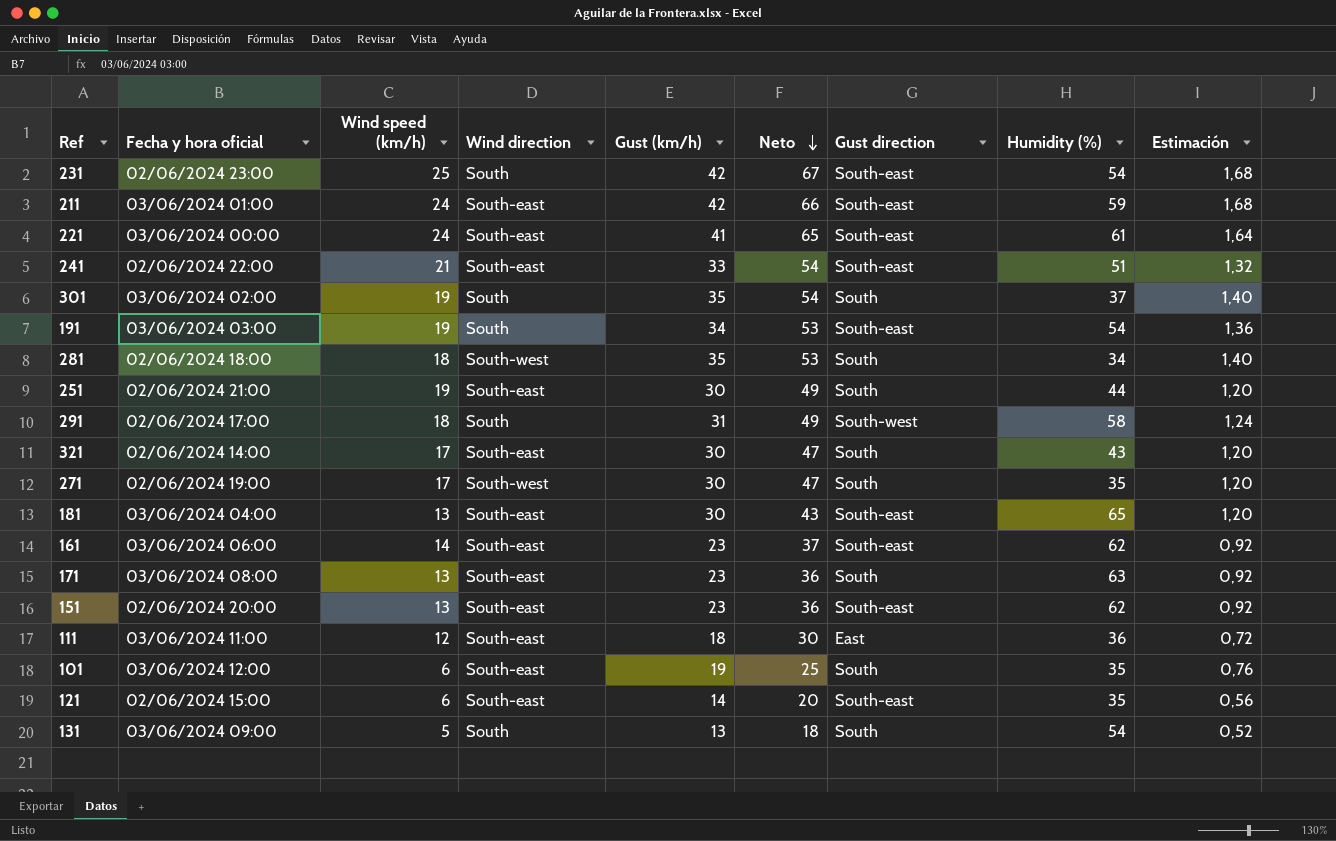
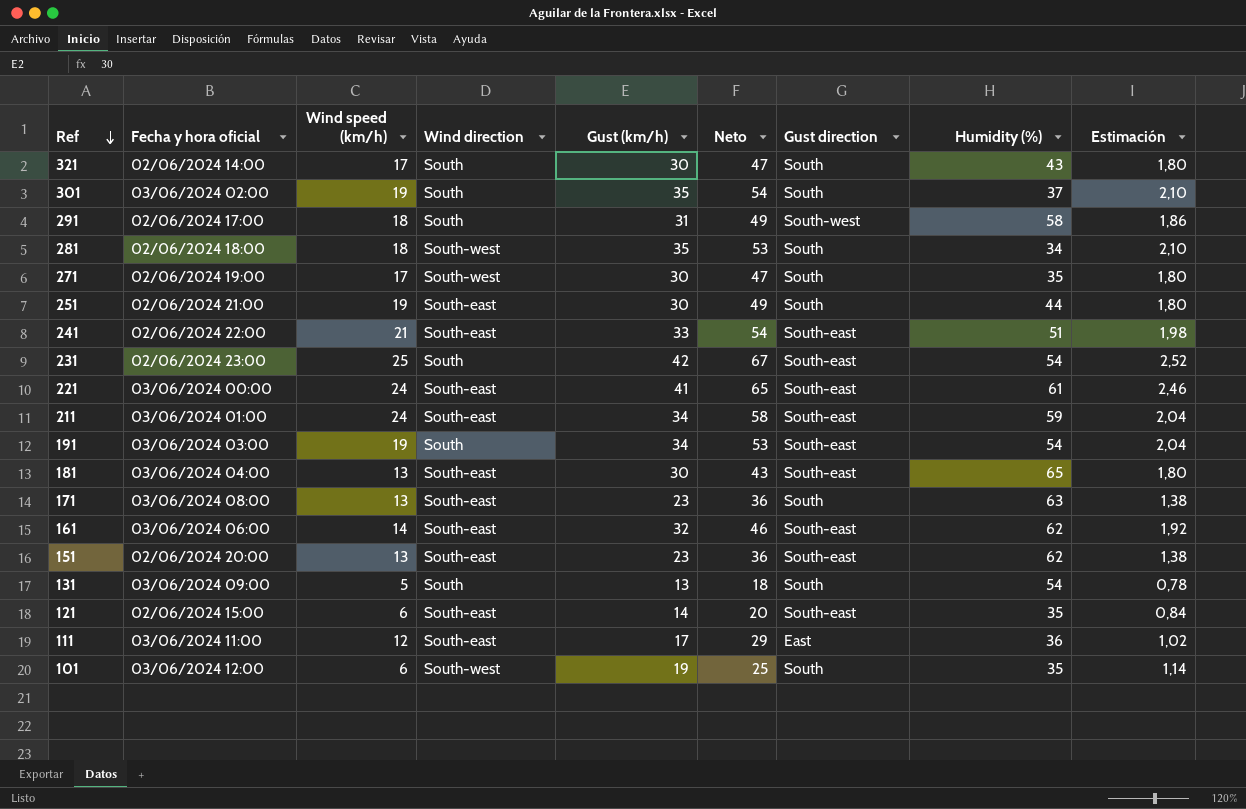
row order: Neto descending -> Ref descending
column Estimación | formula: [Gust (km/h)] * 0,04 -> [Gust (km/h)] * 0,06
321 | Wind direction: South-east -> South
211 | Gust (km/h): 42 -> 34
211 | Neto: 66 -> 58
161 | Gust (km/h): 23 -> 32
161 | Neto: 37 -> 46
111 | Gust (km/h): 18 -> 17
111 | Neto: 30 -> 29
101 | Wind direction: South-east -> South-west

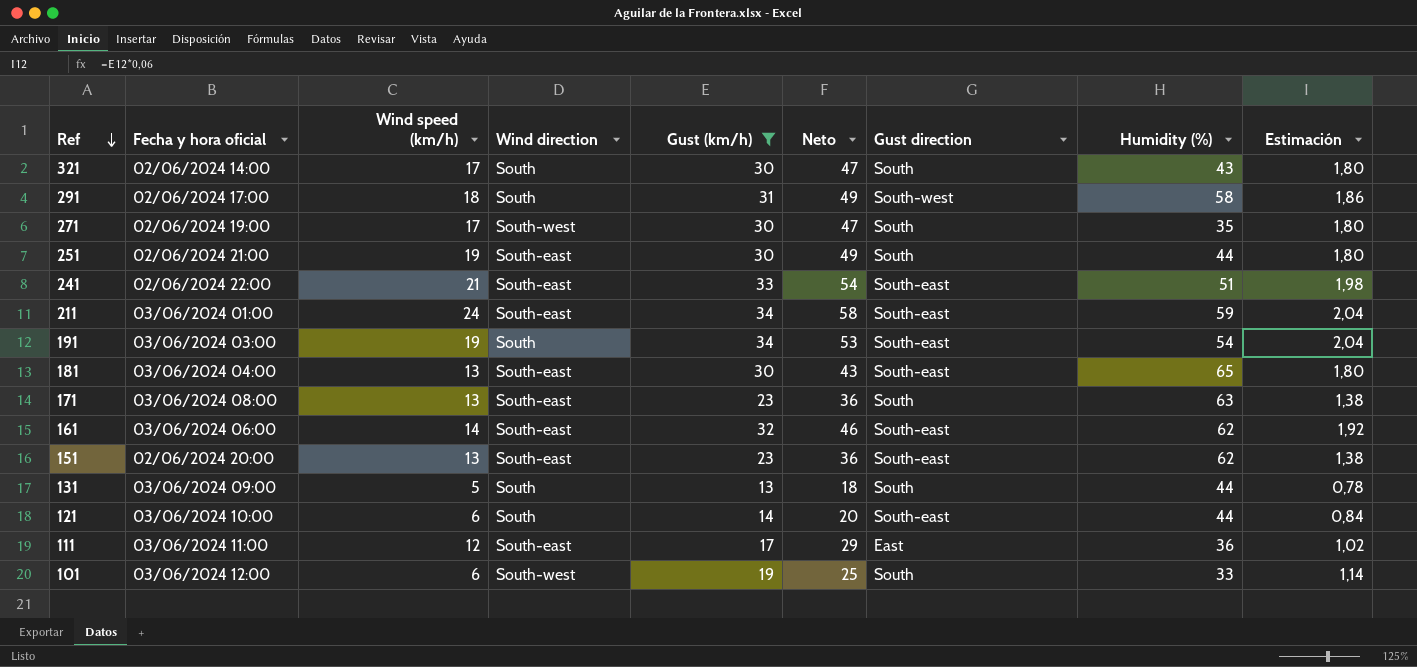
filter: none -> Gust (km/h) <= 34
131 | Humidity (%): 54 -> 44
121 | Fecha y hora oficial: 02/06/2024 15:00 -> 03/06/2024 10:00
121 | Wind direction: South-east -> South
121 | Humidity (%): 35 -> 44
101 | Humidity (%): 35 -> 33

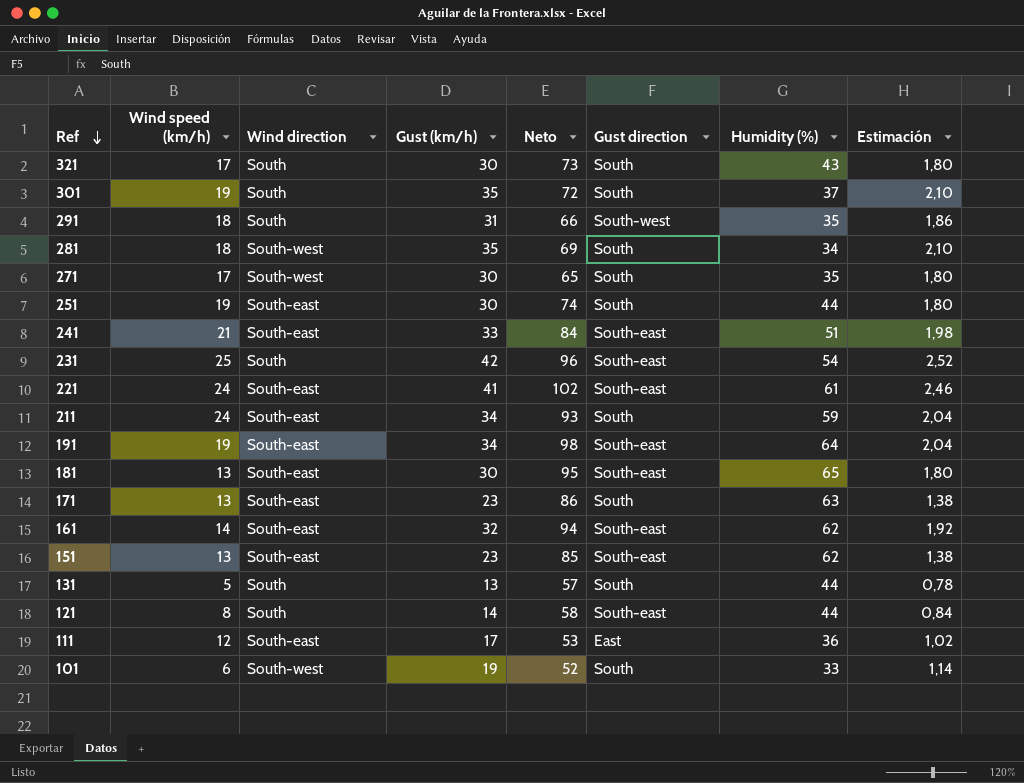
filter: Gust (km/h) <= 34 -> none
column Fecha y hora oficial | position: 2 -> none
column Neto | formula: [Wind speed (km/h)] + [Gust (km/h)] -> [Gust (km/h)] + [Humidity (%)]
291 | Humidity (%): 58 -> 35
211 | Gust direction: South-east -> South
191 | Wind direction: South -> South-east
191 | Humidity (%): 54 -> 64
121 | Wind speed (km/h): 6 -> 8

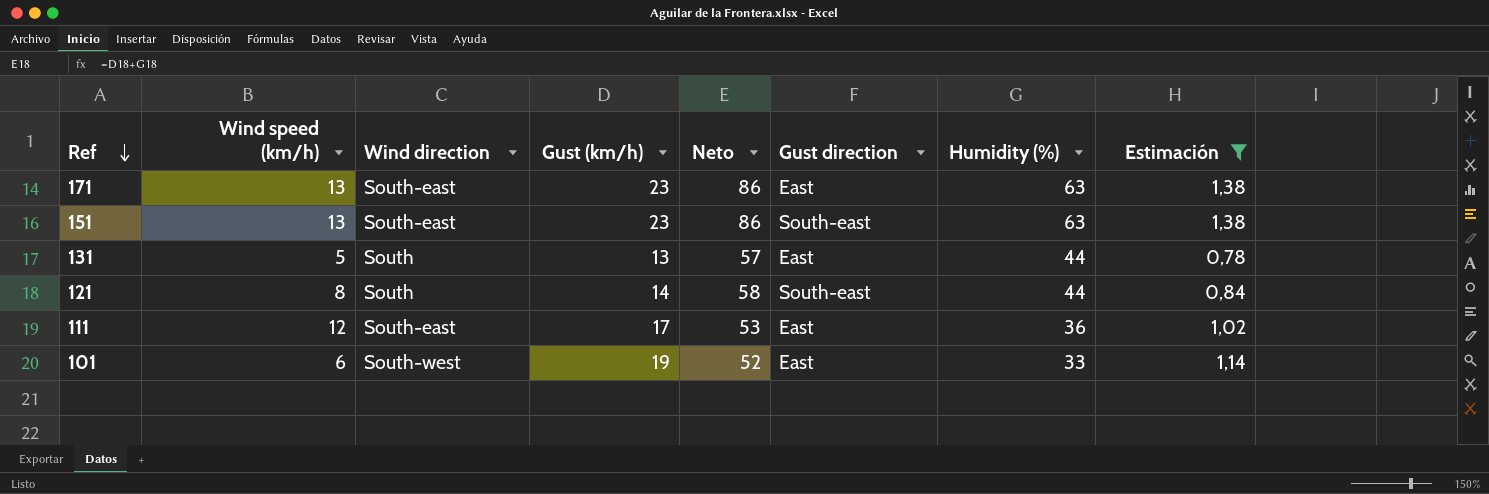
filter: none -> Estimación <= 1,38
171 | Gust direction: South -> East
151 | Neto: 85 -> 86
151 | Humidity (%): 62 -> 63
131 | Gust direction: South -> East
101 | Gust direction: South -> East

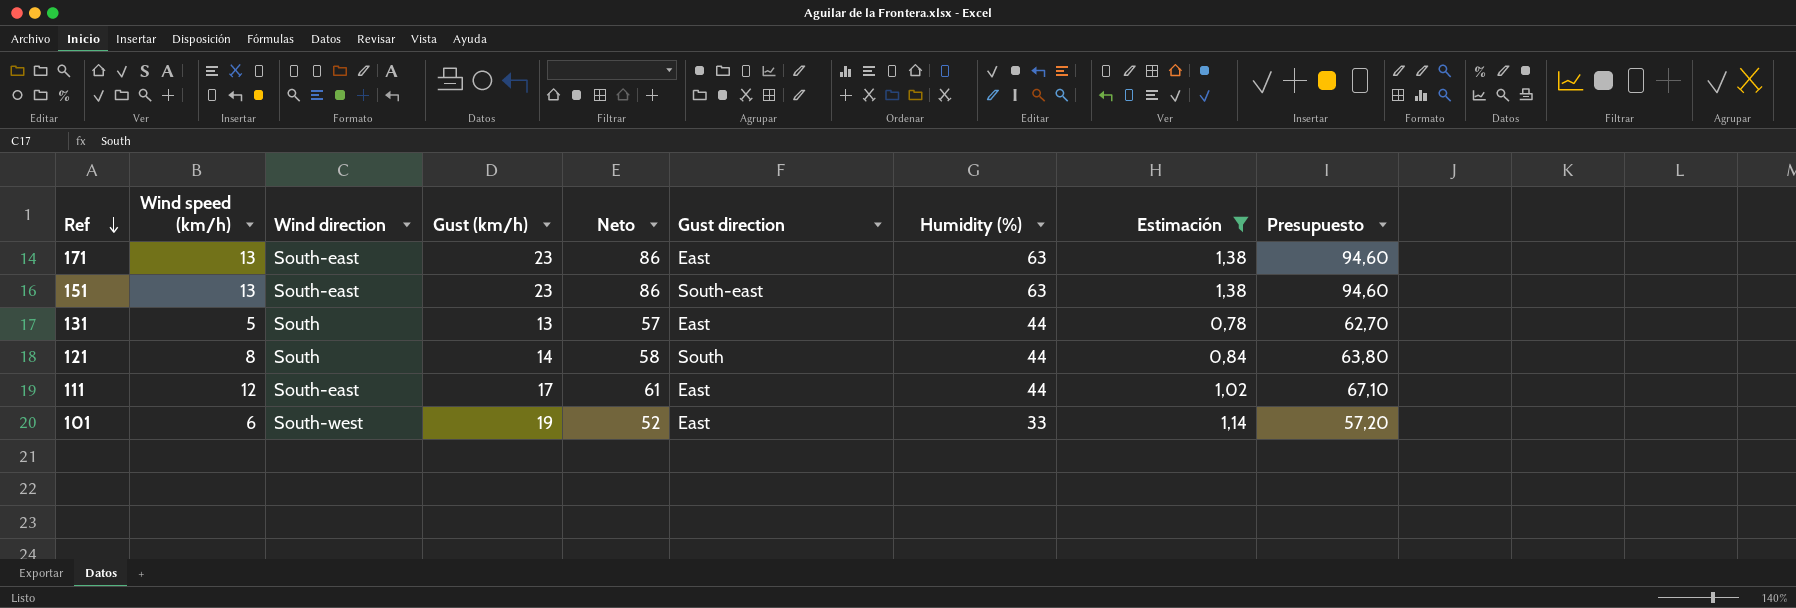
column Presupuesto | formula: none -> [Neto] * 1,1
121 | Gust direction: South-east -> South
111 | Neto: 53 -> 61
111 | Humidity (%): 36 -> 44

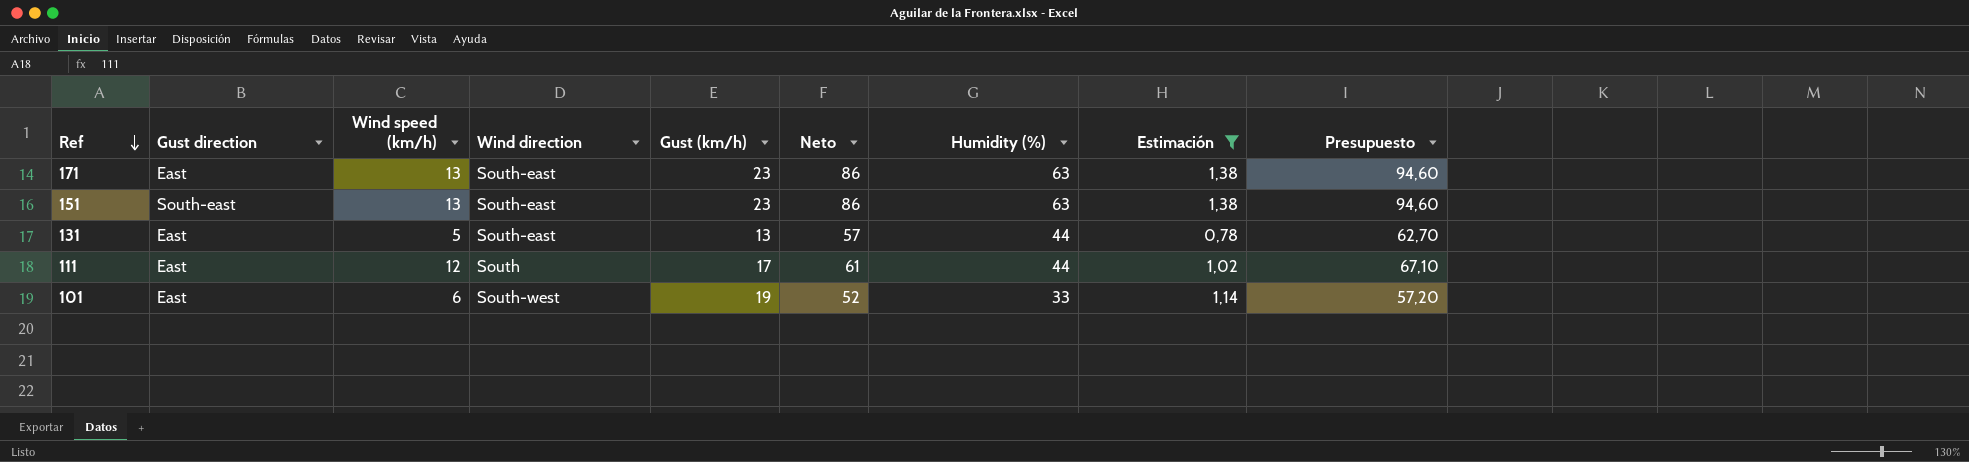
column Gust direction | position: 6 -> 2
row 121: 8 | South | 14 | 58 | South | 44 | 0,84 | 63,80 -> none
131 | Wind direction: South -> South-east
111 | Wind direction: South-east -> South

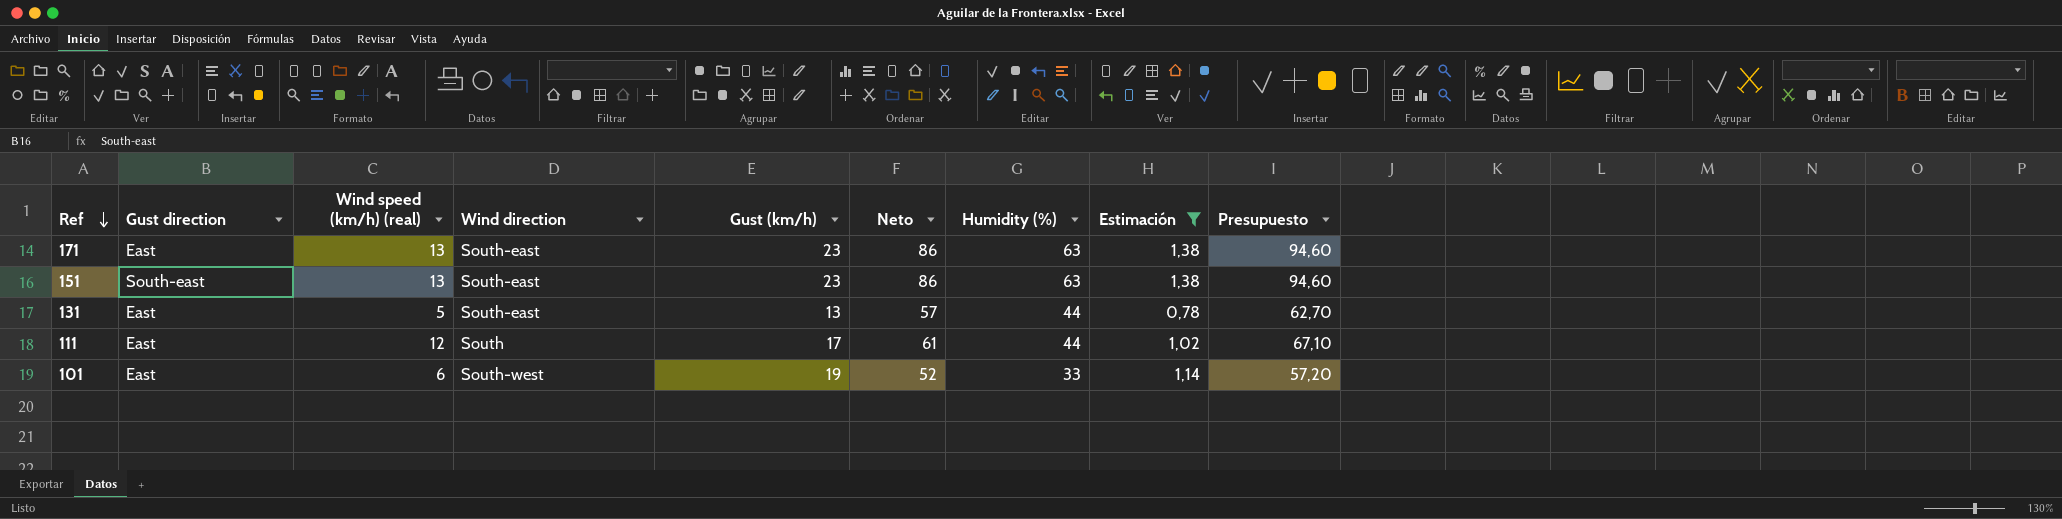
column name: Wind speed (km/h) -> Wind speed (km/h) (real)

